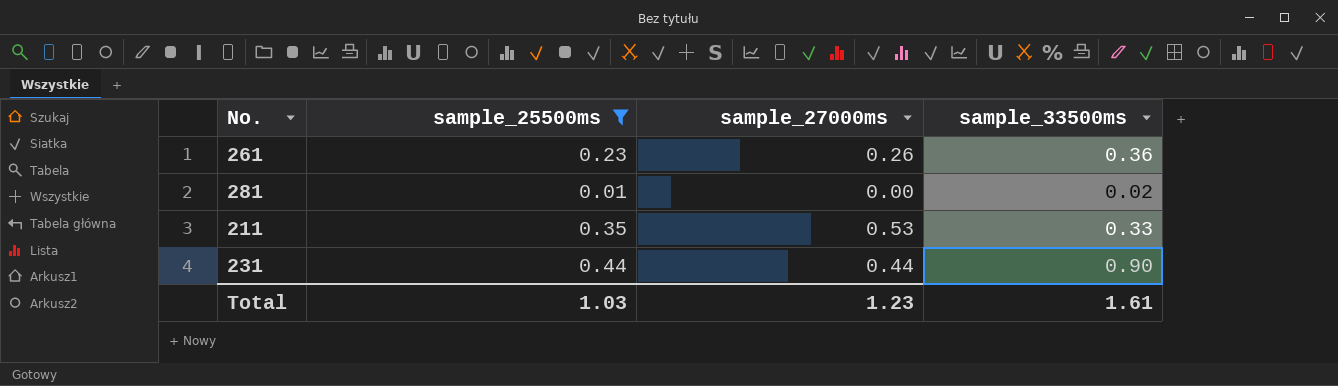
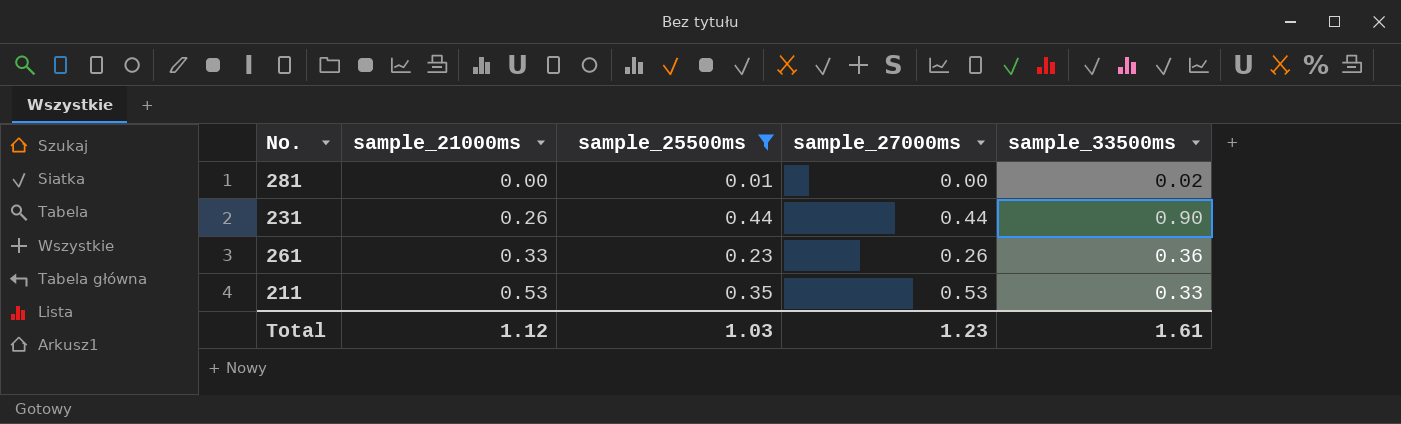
row order: none -> sample_21000ms ascending
column sample_21000ms | position: none -> 2

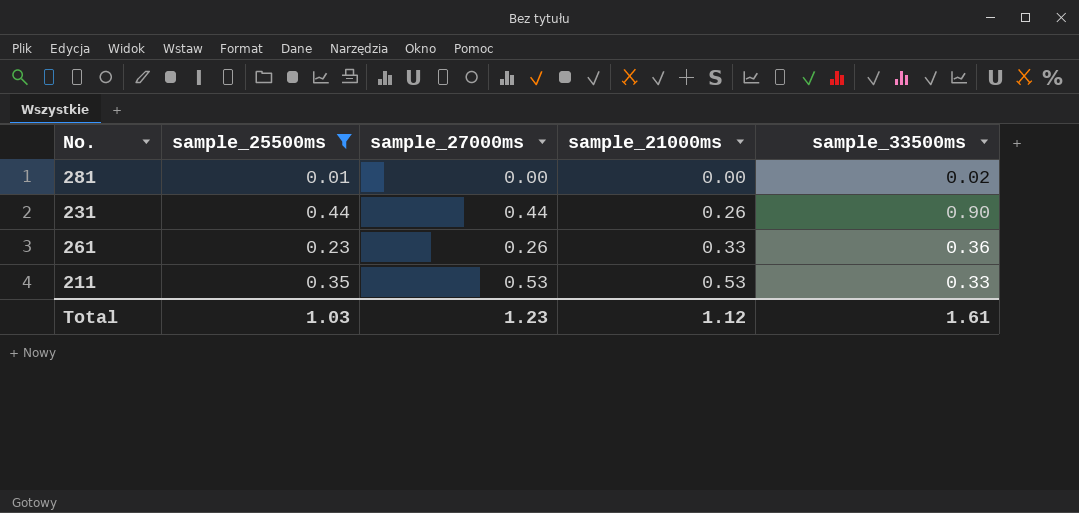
column sample_21000ms | position: 2 -> 4

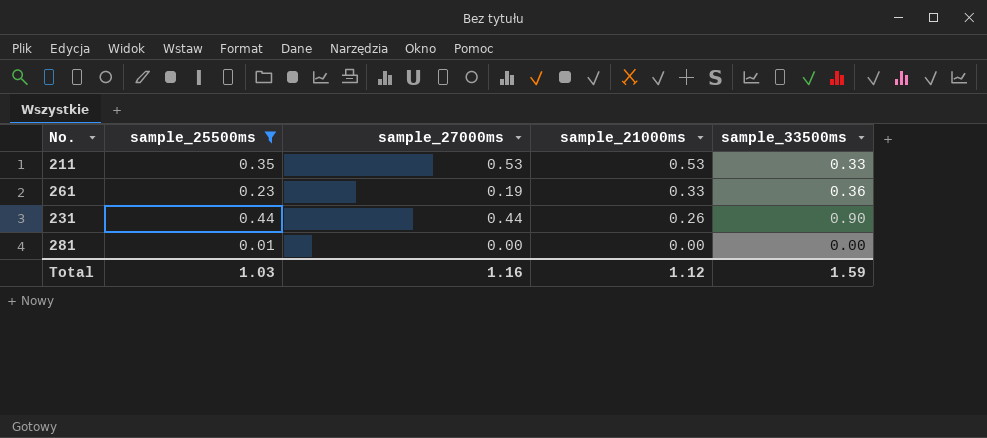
row order: sample_21000ms ascending -> sample_21000ms descending
261 | sample_27000ms: 0.26 -> 0.19
281 | sample_33500ms: 0.02 -> 0.00
Total | sample_27000ms: 1.23 -> 1.16
Total | sample_33500ms: 1.61 -> 1.59

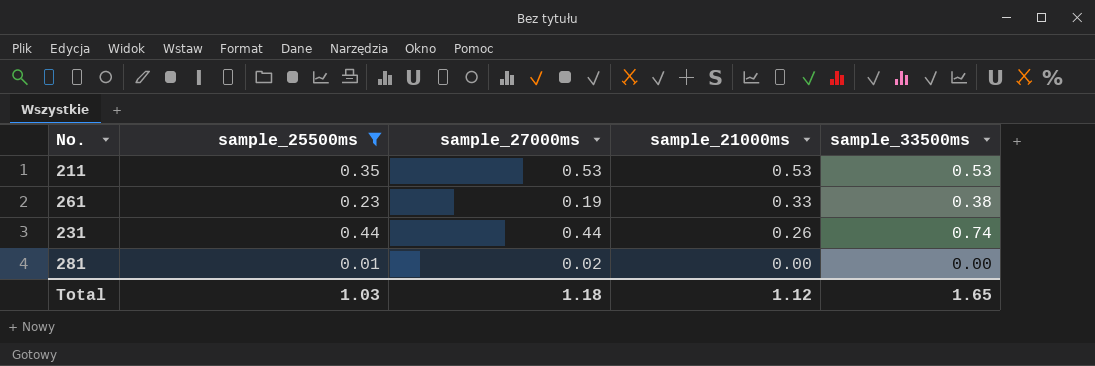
211 | sample_33500ms: 0.33 -> 0.53
261 | sample_33500ms: 0.36 -> 0.38
231 | sample_33500ms: 0.90 -> 0.74
281 | sample_27000ms: 0.00 -> 0.02
Total | sample_27000ms: 1.16 -> 1.18
Total | sample_33500ms: 1.59 -> 1.65

